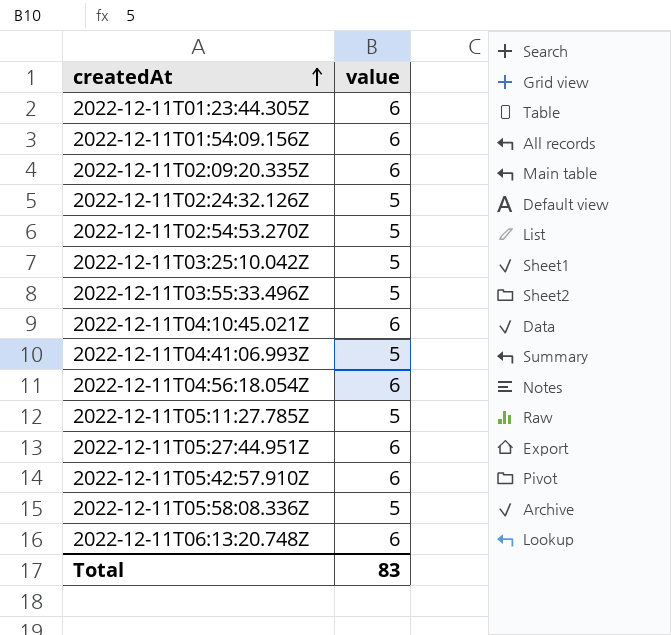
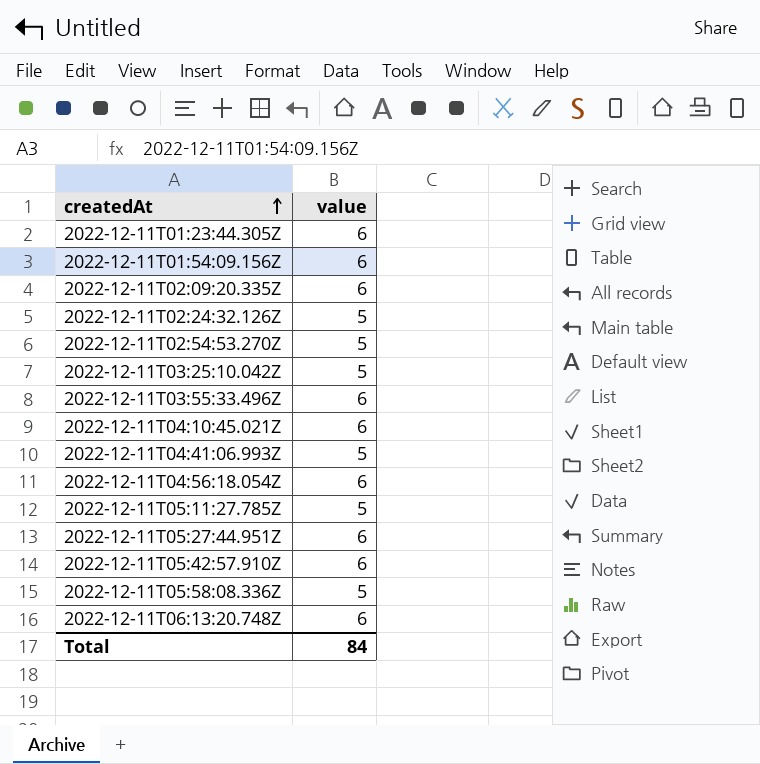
2022-12-11T03:55:33.496Z | value: 5 -> 6
Total | value: 83 -> 84

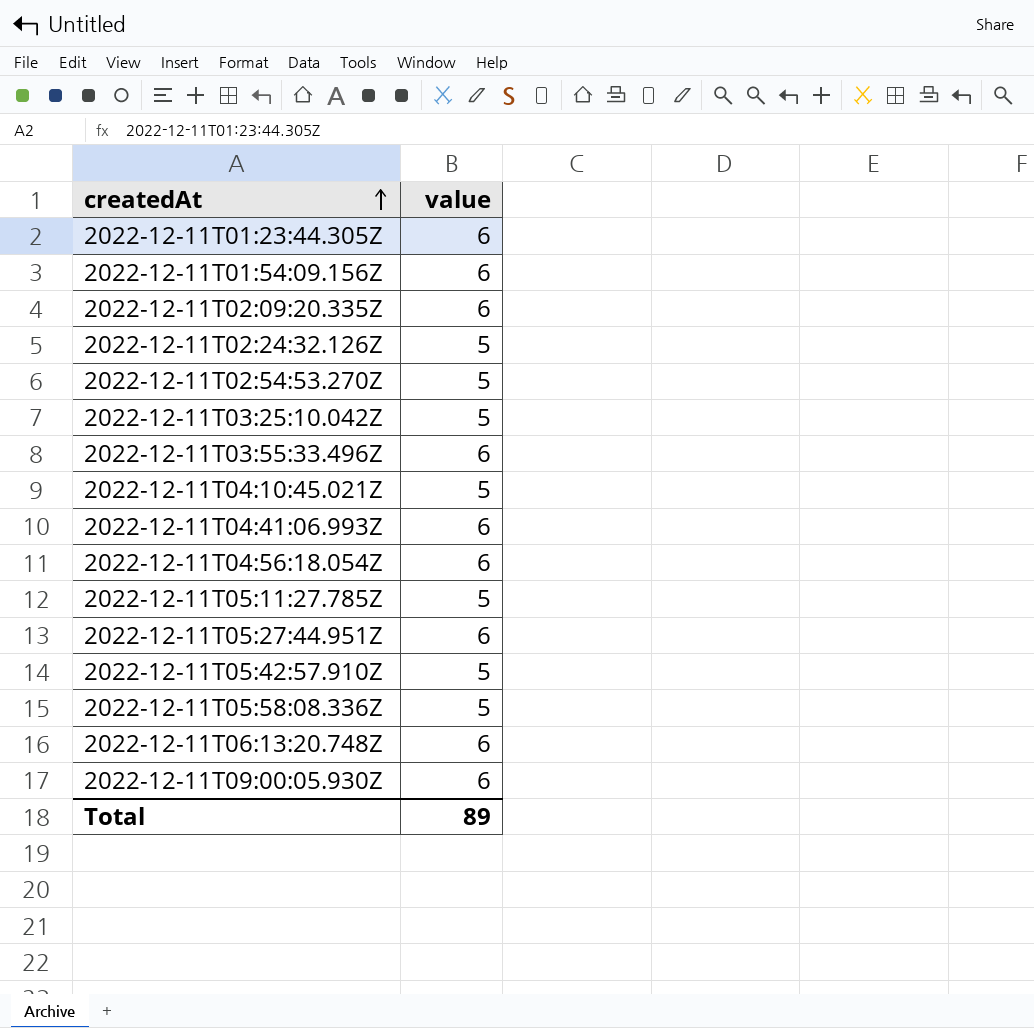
2022-12-11T04:10:45.021Z | value: 6 -> 5
2022-12-11T04:41:06.993Z | value: 5 -> 6
2022-12-11T05:42:57.910Z | value: 6 -> 5
row 2022-12-11T09:00:05.930Z: none -> 6
Total | value: 84 -> 89

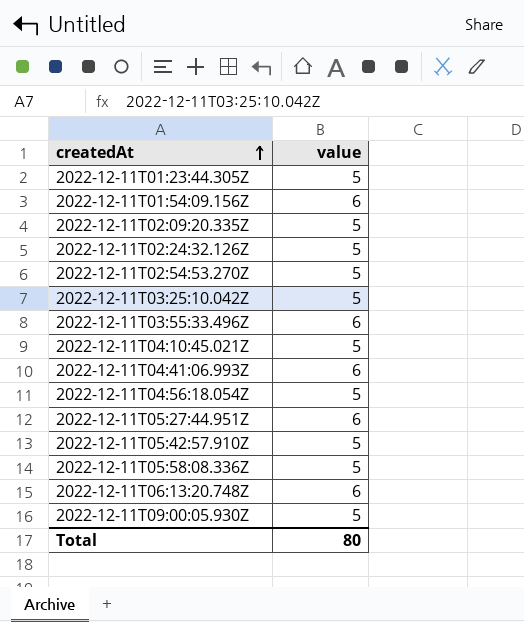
row 2022-12-11T05:11:27.785Z: 5 -> none
2022-12-11T01:23:44.305Z | value: 6 -> 5
2022-12-11T02:09:20.335Z | value: 6 -> 5
2022-12-11T04:56:18.054Z | value: 6 -> 5
2022-12-11T09:00:05.930Z | value: 6 -> 5
Total | value: 89 -> 80

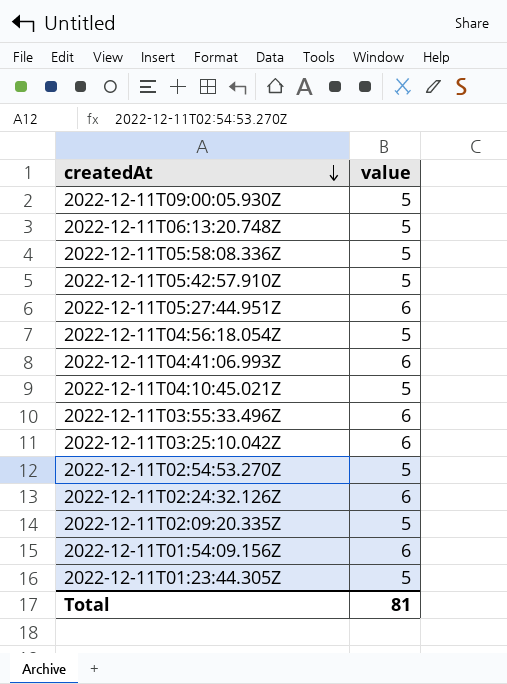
row order: createdAt ascending -> createdAt descending
2022-12-11T06:13:20.748Z | value: 6 -> 5
2022-12-11T03:25:10.042Z | value: 5 -> 6
2022-12-11T02:24:32.126Z | value: 5 -> 6
Total | value: 80 -> 81

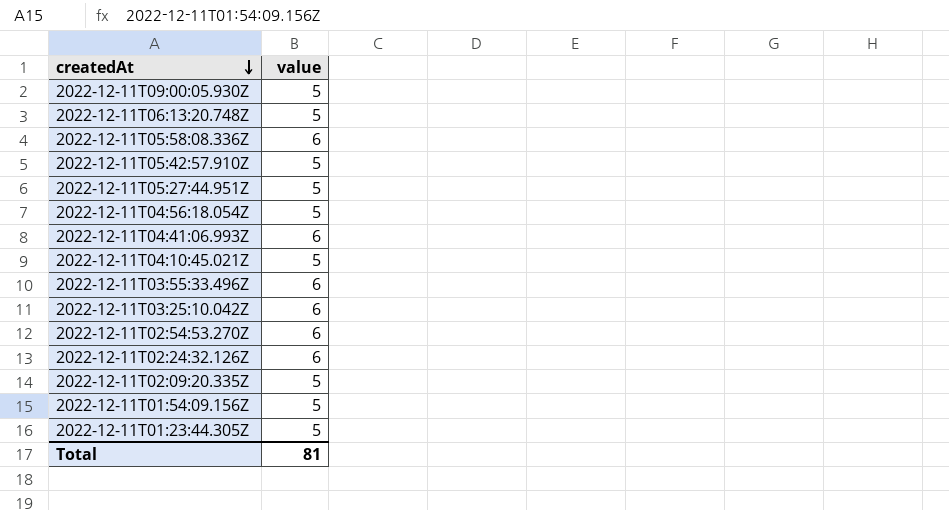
2022-12-11T05:58:08.336Z | value: 5 -> 6
2022-12-11T05:27:44.951Z | value: 6 -> 5
2022-12-11T02:54:53.270Z | value: 5 -> 6
2022-12-11T01:54:09.156Z | value: 6 -> 5

